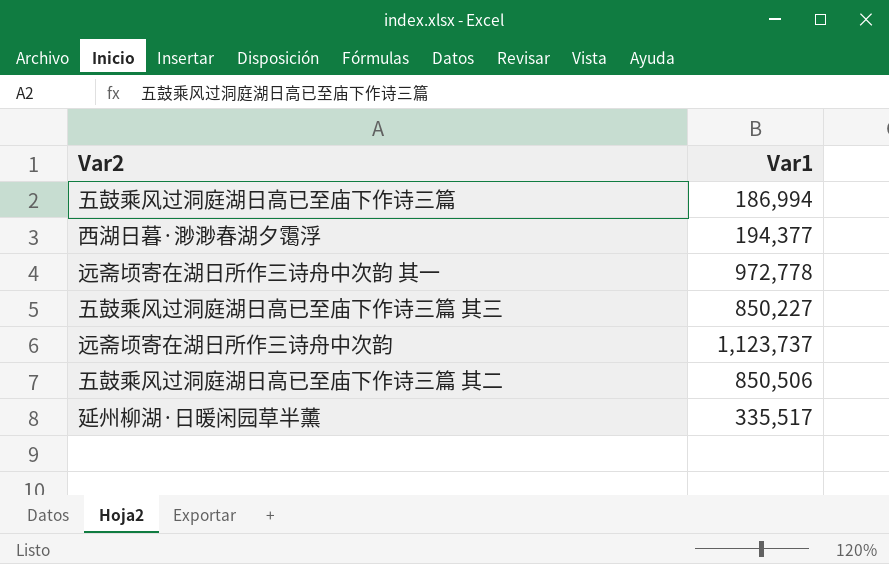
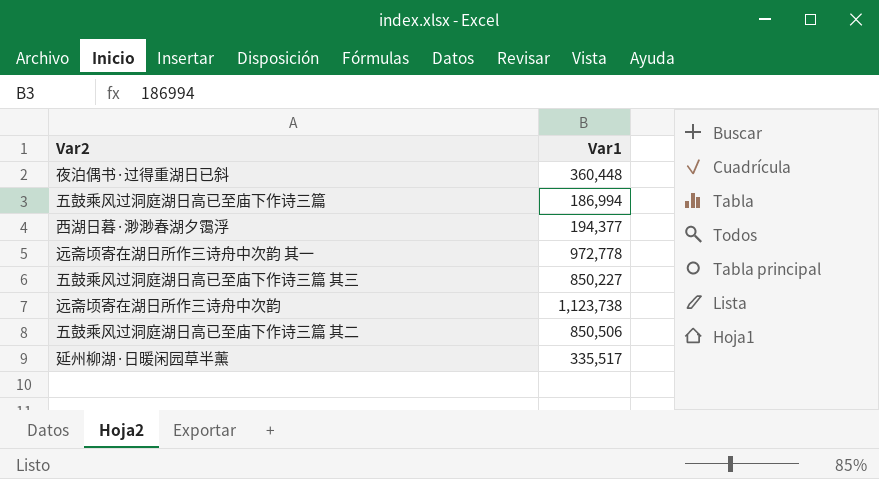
row 夜泊偶书·过得重湖日已斜: none -> 360,448
远斋顷寄在湖日所作三诗舟中次韵 | Var1: 1,123,737 -> 1,123,738

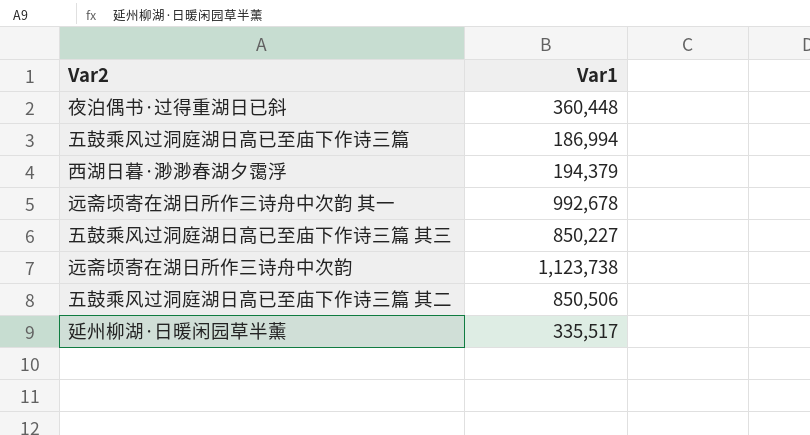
西湖日暮·渺渺春湖夕霭浮 | Var1: 194,377 -> 194,379
远斋顷寄在湖日所作三诗舟中次韵 其一 | Var1: 972,778 -> 992,678

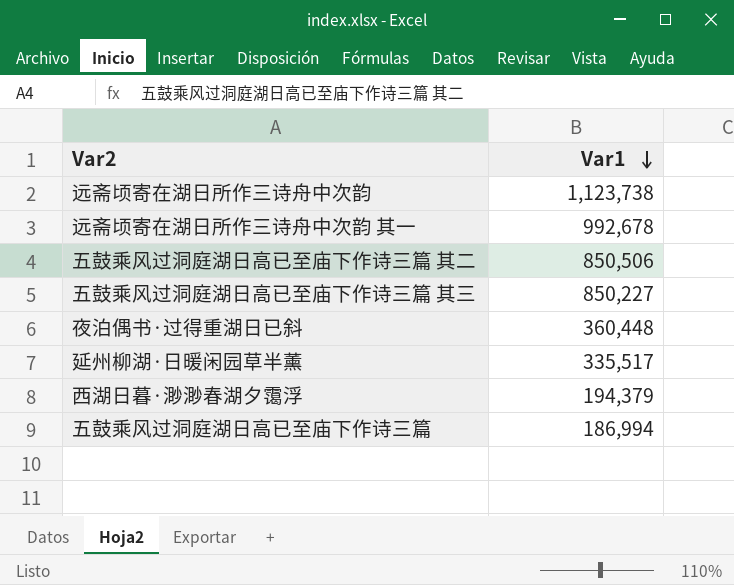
row order: none -> Var1 descending

